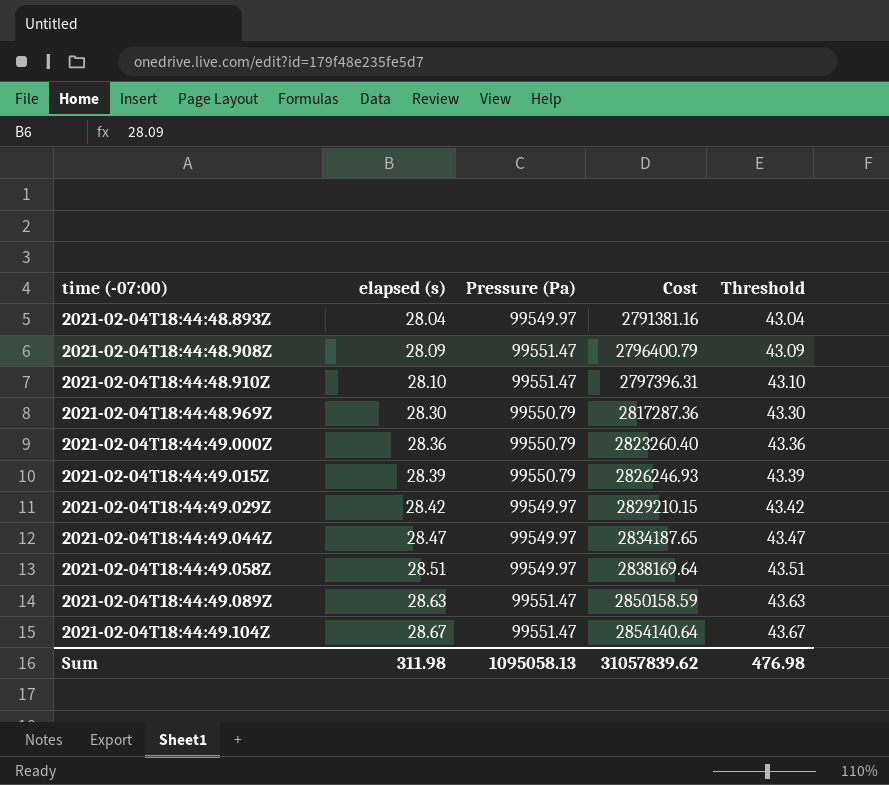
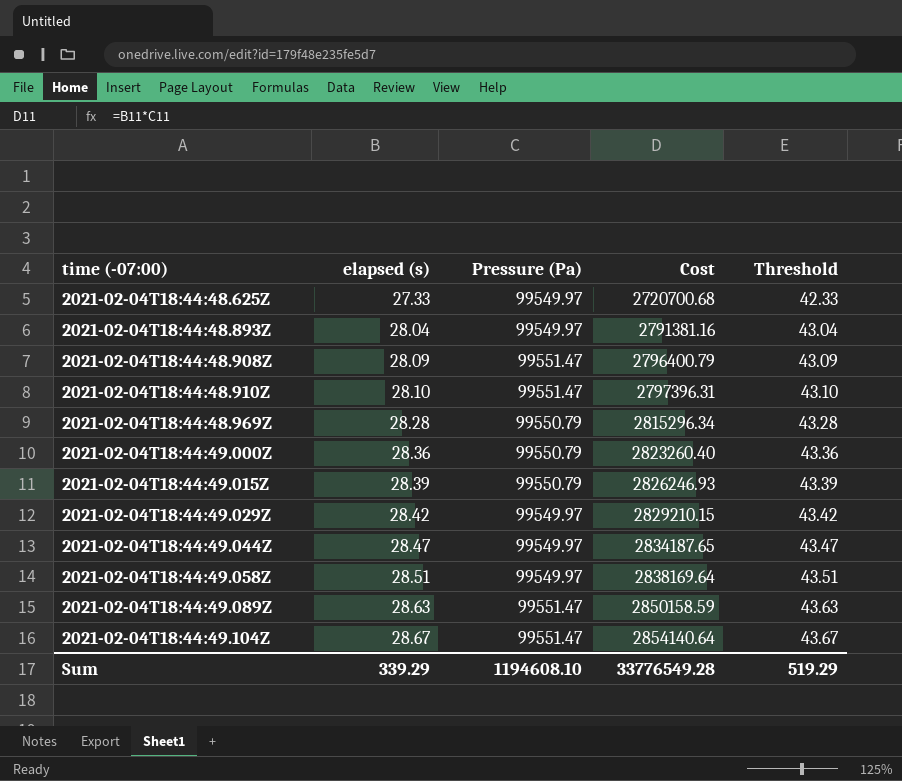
row 2021-02-04T18:44:48.625Z: none -> 27.33 | 99549.97 | 2720700.68 | 42.33
2021-02-04T18:44:48.969Z | elapsed (s): 28.30 -> 28.28
2021-02-04T18:44:48.969Z | Cost: 2817287.36 -> 2815296.34
2021-02-04T18:44:48.969Z | Threshold: 43.30 -> 43.28
Sum | elapsed (s): 311.98 -> 339.29
Sum | Pressure (Pa): 1095058.13 -> 1194608.10
Sum | Cost: 31057839.62 -> 33776549.28
Sum | Threshold: 476.98 -> 519.29

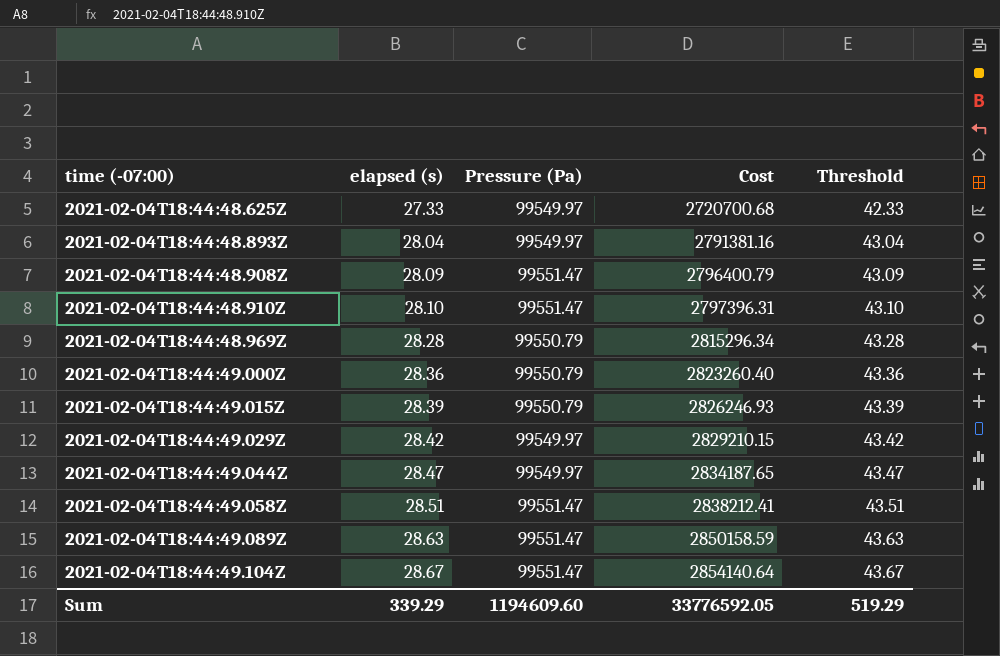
2021-02-04T18:44:49.058Z | Pressure (Pa): 99549.97 -> 99551.47
2021-02-04T18:44:49.058Z | Cost: 2838169.64 -> 2838212.41
Sum | Pressure (Pa): 1194608.10 -> 1194609.60
Sum | Cost: 33776549.28 -> 33776592.05

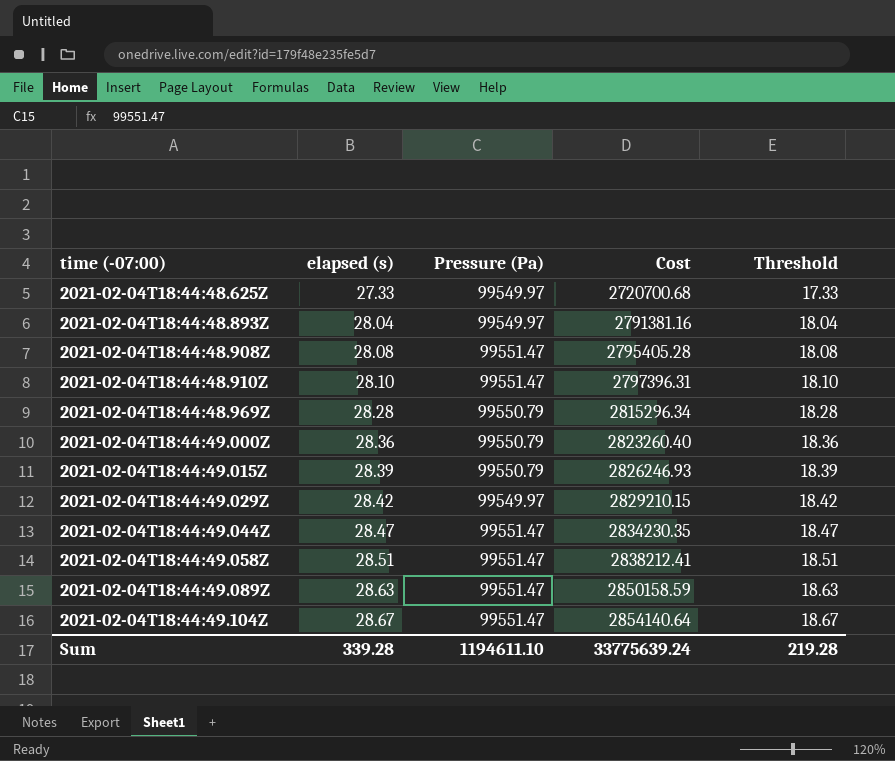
column Threshold | formula: [elapsed (s)] + 15 -> [elapsed (s)] - 10
2021-02-04T18:44:48.908Z | elapsed (s): 28.09 -> 28.08
2021-02-04T18:44:48.908Z | Cost: 2796400.79 -> 2795405.28
2021-02-04T18:44:49.044Z | Pressure (Pa): 99549.97 -> 99551.47
2021-02-04T18:44:49.044Z | Cost: 2834187.65 -> 2834230.35
Sum | elapsed (s): 339.29 -> 339.28
Sum | Pressure (Pa): 1194609.60 -> 1194611.10
Sum | Cost: 33776592.05 -> 33775639.24
Sum | Threshold: 519.29 -> 219.28

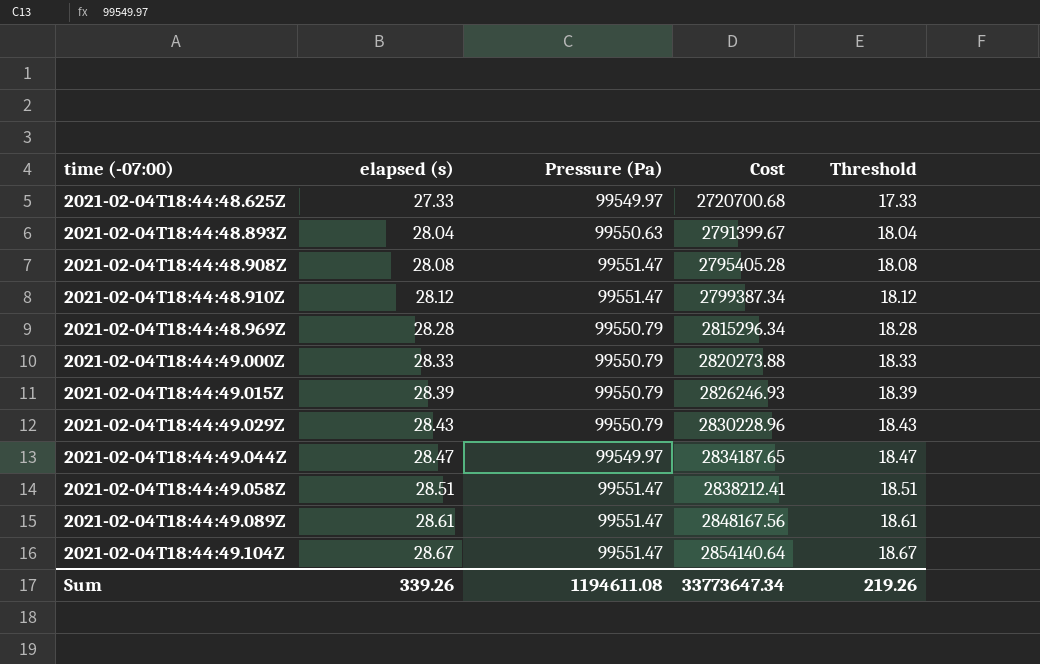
2021-02-04T18:44:48.893Z | Pressure (Pa): 99549.97 -> 99550.63
2021-02-04T18:44:48.893Z | Cost: 2791381.16 -> 2791399.67
2021-02-04T18:44:48.910Z | elapsed (s): 28.10 -> 28.12
2021-02-04T18:44:48.910Z | Cost: 2797396.31 -> 2799387.34
2021-02-04T18:44:48.910Z | Threshold: 18.10 -> 18.12
2021-02-04T18:44:49.000Z | elapsed (s): 28.36 -> 28.33
2021-02-04T18:44:49.000Z | Cost: 2823260.40 -> 2820273.88
2021-02-04T18:44:49.000Z | Threshold: 18.36 -> 18.33
2021-02-04T18:44:49.029Z | elapsed (s): 28.42 -> 28.43
2021-02-04T18:44:49.029Z | Pressure (Pa): 99549.97 -> 99550.79
2021-02-04T18:44:49.029Z | Cost: 2829210.15 -> 2830228.96
2021-02-04T18:44:49.029Z | Threshold: 18.42 -> 18.43
2021-02-04T18:44:49.044Z | Pressure (Pa): 99551.47 -> 99549.97
2021-02-04T18:44:49.044Z | Cost: 2834230.35 -> 2834187.65
2021-02-04T18:44:49.089Z | elapsed (s): 28.63 -> 28.61
2021-02-04T18:44:49.089Z | Cost: 2850158.59 -> 2848167.56
2021-02-04T18:44:49.089Z | Threshold: 18.63 -> 18.61
Sum | elapsed (s): 339.28 -> 339.26
Sum | Pressure (Pa): 1194611.10 -> 1194611.08
Sum | Cost: 33775639.24 -> 33773647.34
Sum | Threshold: 219.28 -> 219.26

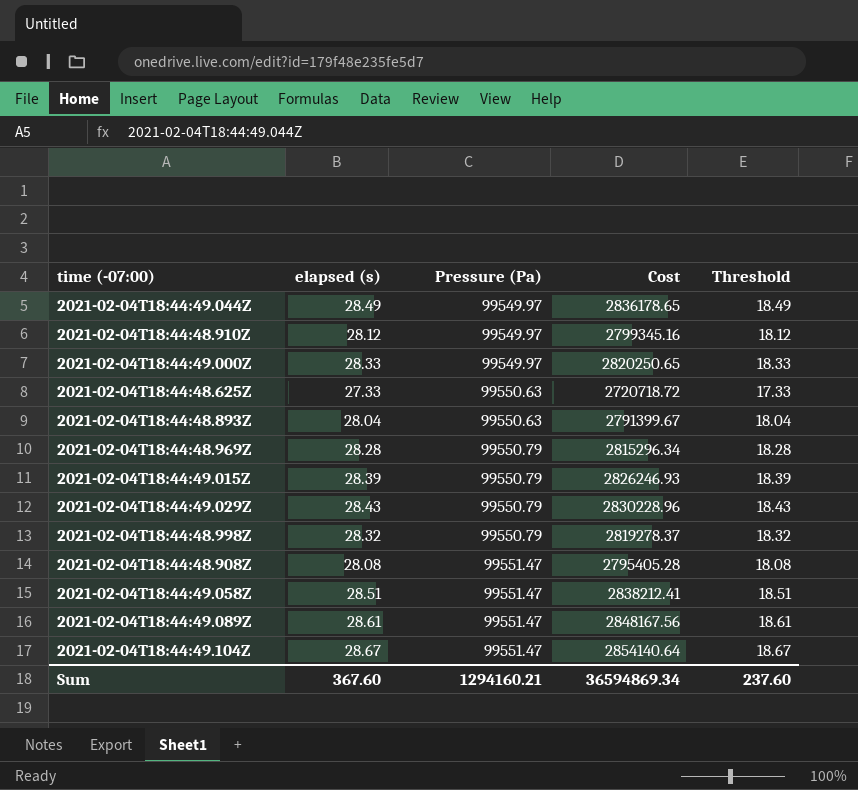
row order: time (-07:00) ascending -> Pressure (Pa) ascending
2021-02-04T18:44:49.044Z | elapsed (s): 28.47 -> 28.49
2021-02-04T18:44:49.044Z | Cost: 2834187.65 -> 2836178.65
2021-02-04T18:44:49.044Z | Threshold: 18.47 -> 18.49
2021-02-04T18:44:48.910Z | Pressure (Pa): 99551.47 -> 99549.97
2021-02-04T18:44:48.910Z | Cost: 2799387.34 -> 2799345.16
2021-02-04T18:44:49.000Z | Pressure (Pa): 99550.79 -> 99549.97
2021-02-04T18:44:49.000Z | Cost: 2820273.88 -> 2820250.65
2021-02-04T18:44:48.625Z | Pressure (Pa): 99549.97 -> 99550.63
2021-02-04T18:44:48.625Z | Cost: 2720700.68 -> 2720718.72
row 2021-02-04T18:44:48.998Z: none -> 28.32 | 99550.79 | 2819278.37 | 18.32
Sum | elapsed (s): 339.26 -> 367.60
Sum | Pressure (Pa): 1194611.08 -> 1294160.21
Sum | Cost: 33773647.34 -> 36594869.34
Sum | Threshold: 219.26 -> 237.60

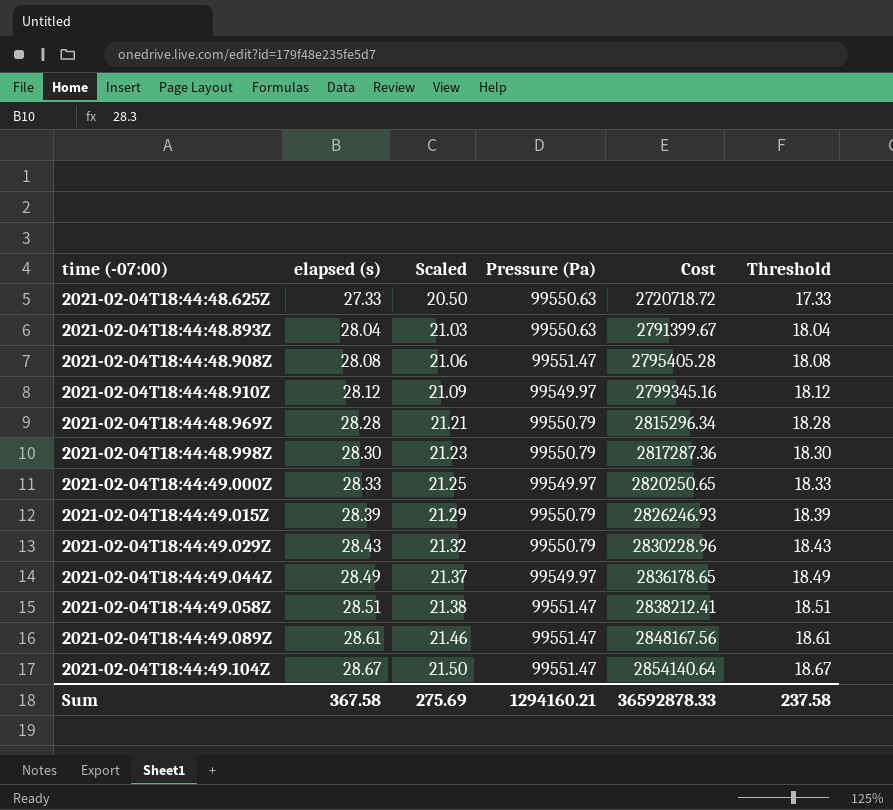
row order: Pressure (Pa) ascending -> time (-07:00) ascending
column Scaled | formula: none -> [elapsed (s)] * 0.75
2021-02-04T18:44:48.998Z | elapsed (s): 28.32 -> 28.30
2021-02-04T18:44:48.998Z | Cost: 2819278.37 -> 2817287.36
2021-02-04T18:44:48.998Z | Threshold: 18.32 -> 18.30
Sum | elapsed (s): 367.60 -> 367.58
Sum | Cost: 36594869.34 -> 36592878.33
Sum | Threshold: 237.60 -> 237.58

